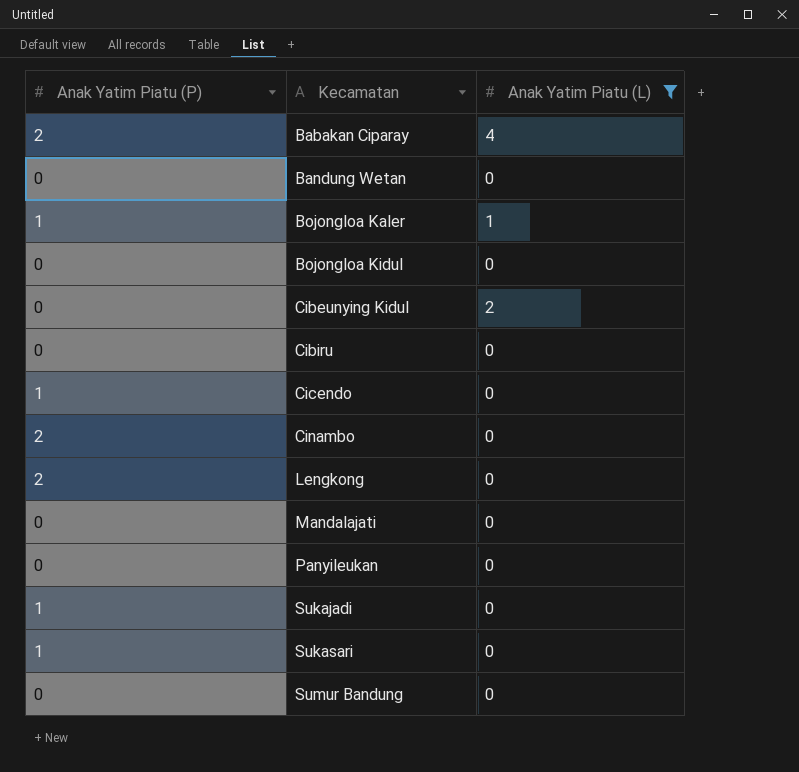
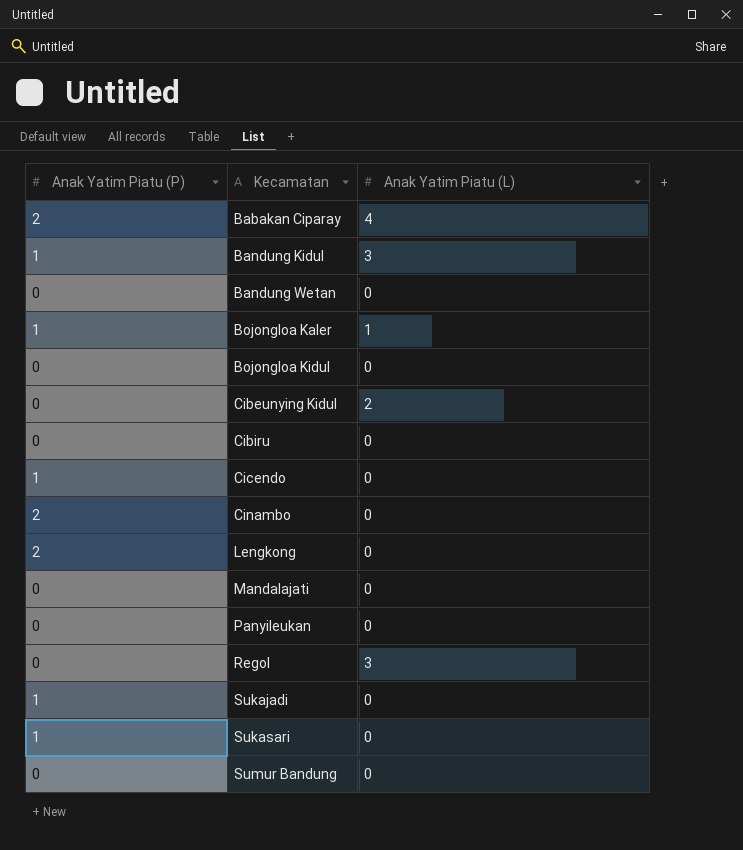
filter: Anak Yatim Piatu (L) != 3 -> none

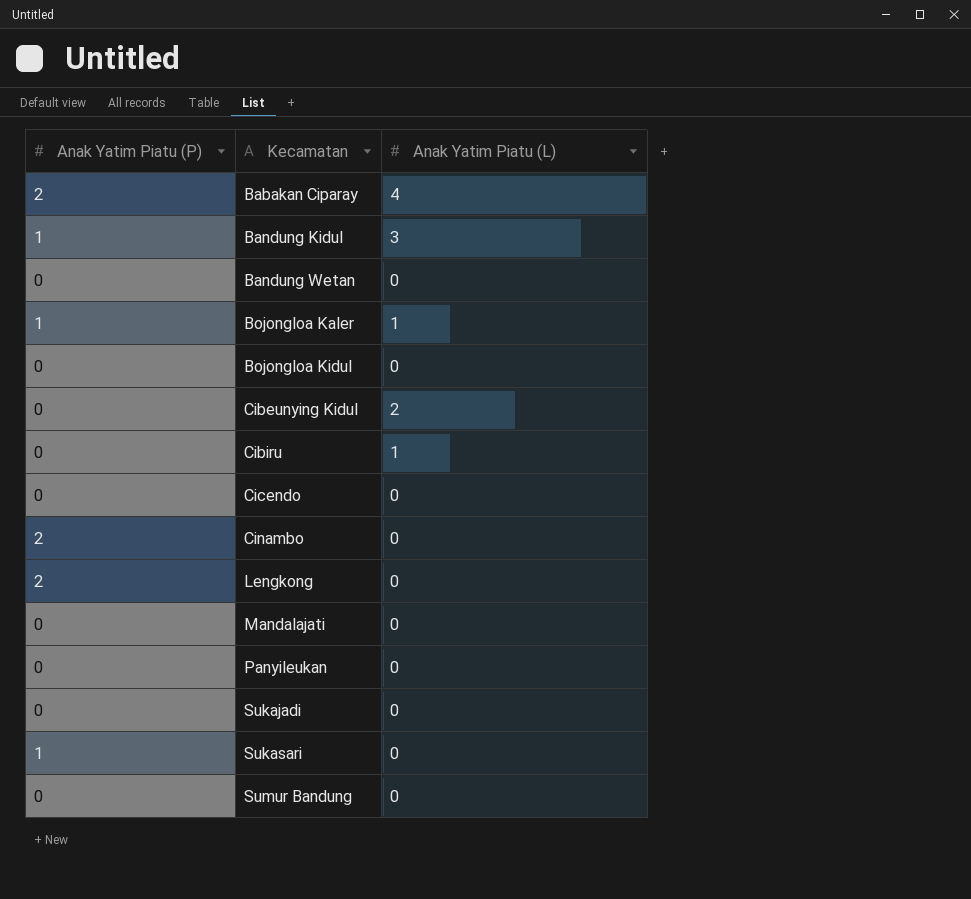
row Regol: 0 | 3 -> none
Cibiru | Anak Yatim Piatu (L): 0 -> 1
Cicendo | Anak Yatim Piatu (P): 1 -> 0
Sukajadi | Anak Yatim Piatu (P): 1 -> 0

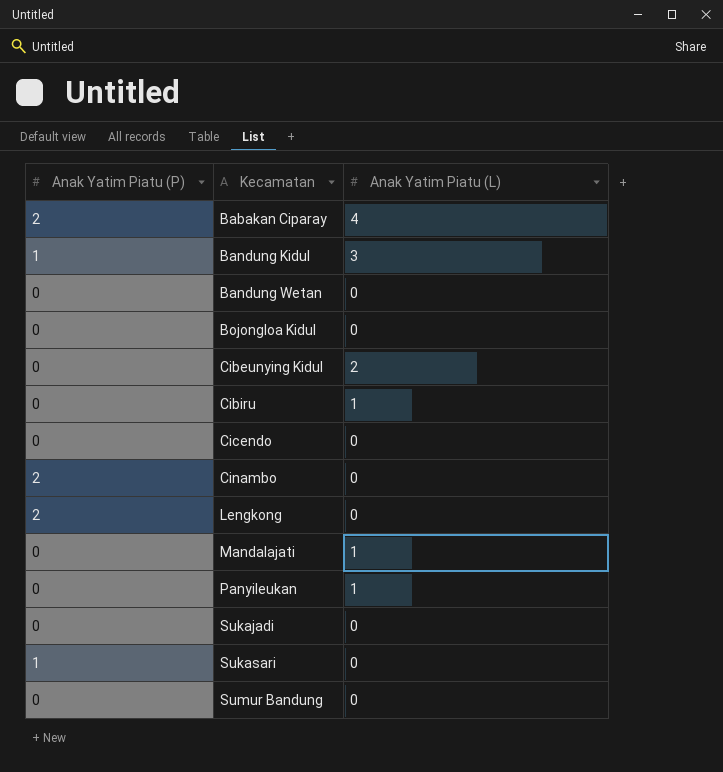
row Bojongloa Kaler: 1 | 1 -> none
Mandalajati | Anak Yatim Piatu (L): 0 -> 1
Panyileukan | Anak Yatim Piatu (L): 0 -> 1

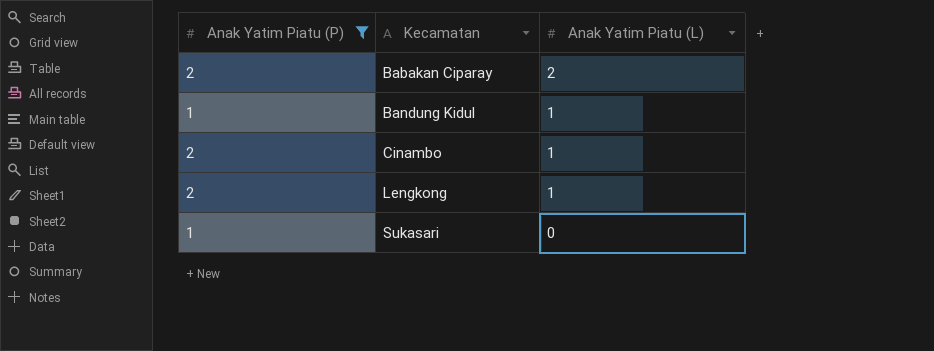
filter: none -> Anak Yatim Piatu (P) != 0
Babakan Ciparay | Anak Yatim Piatu (L): 4 -> 2
Bandung Kidul | Anak Yatim Piatu (L): 3 -> 1
Cinambo | Anak Yatim Piatu (L): 0 -> 1
Lengkong | Anak Yatim Piatu (L): 0 -> 1

